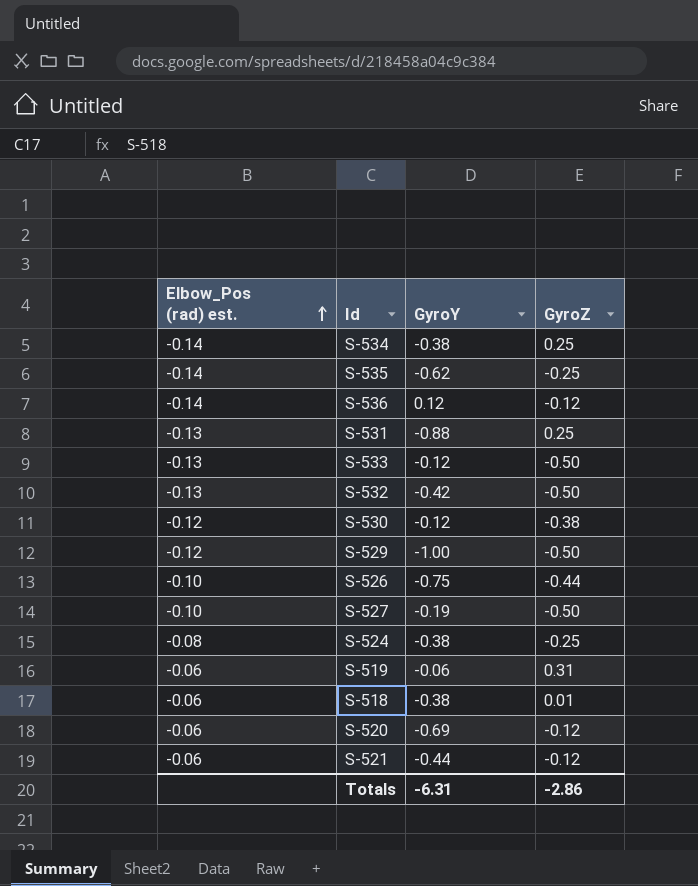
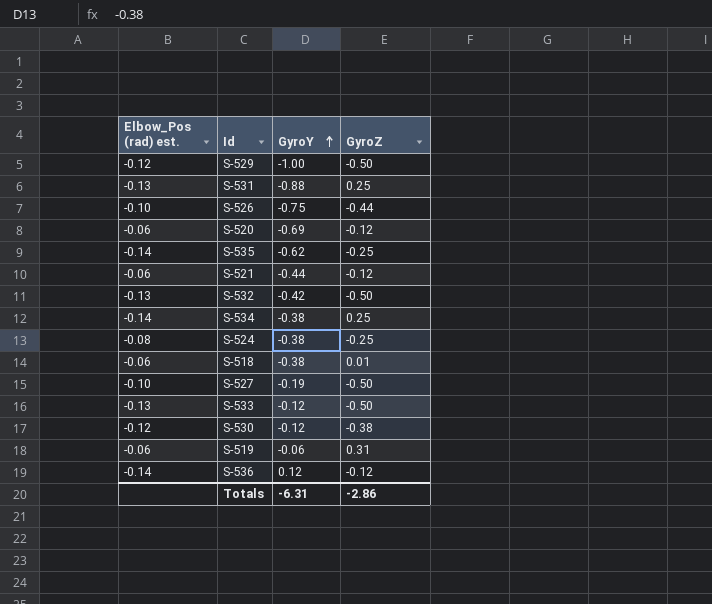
row order: Elbow_Pos (rad) est. ascending -> GyroY ascending

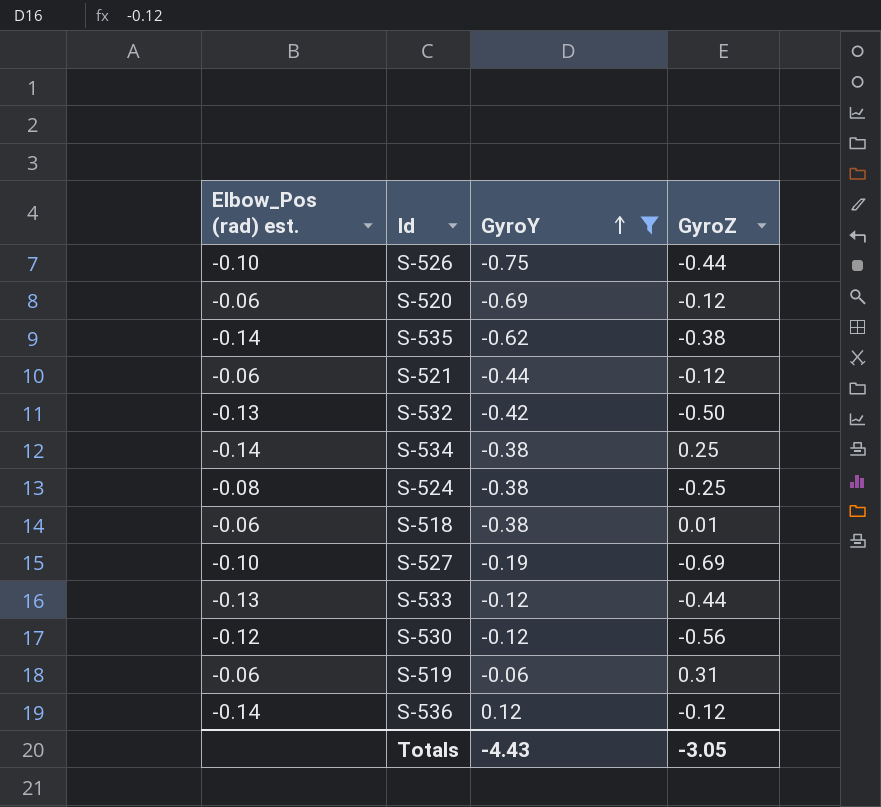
filter: none -> GyroY >= -0.75
S-535 | GyroZ: -0.25 -> -0.38
S-527 | GyroZ: -0.50 -> -0.69
S-533 | GyroZ: -0.50 -> -0.44
S-530 | GyroZ: -0.38 -> -0.56
Totals | GyroY: -6.31 -> -4.43
Totals | GyroZ: -2.86 -> -3.05

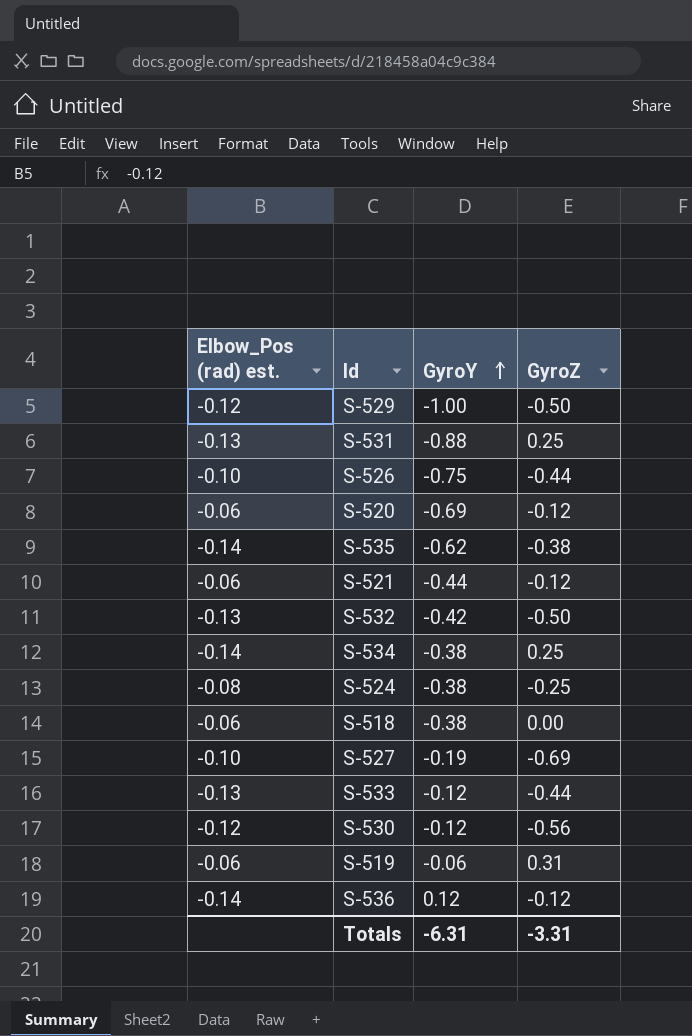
filter: GyroY >= -0.75 -> none
S-518 | GyroZ: 0.01 -> 0.00
Totals | GyroY: -4.43 -> -6.31
Totals | GyroZ: -3.05 -> -3.31

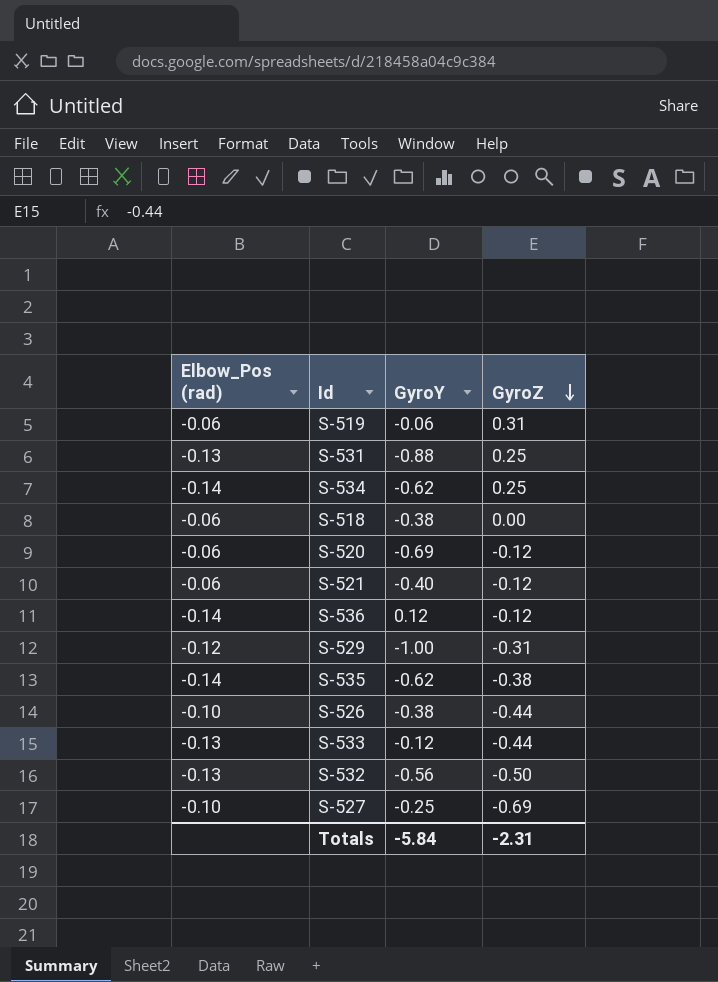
row order: GyroY ascending -> GyroZ descending
column name: Elbow_Pos (rad) est. -> Elbow_Pos (rad)
row S-524: -0.08 | -0.38 | -0.25 -> none
row S-530: -0.12 | -0.12 | -0.56 -> none
S-534 | GyroY: -0.38 -> -0.62
S-521 | GyroY: -0.44 -> -0.40
S-529 | GyroZ: -0.50 -> -0.31
S-526 | GyroY: -0.75 -> -0.38
S-532 | GyroY: -0.42 -> -0.56
S-527 | GyroY: -0.19 -> -0.25
Totals | GyroY: -6.31 -> -5.84
Totals | GyroZ: -3.31 -> -2.31

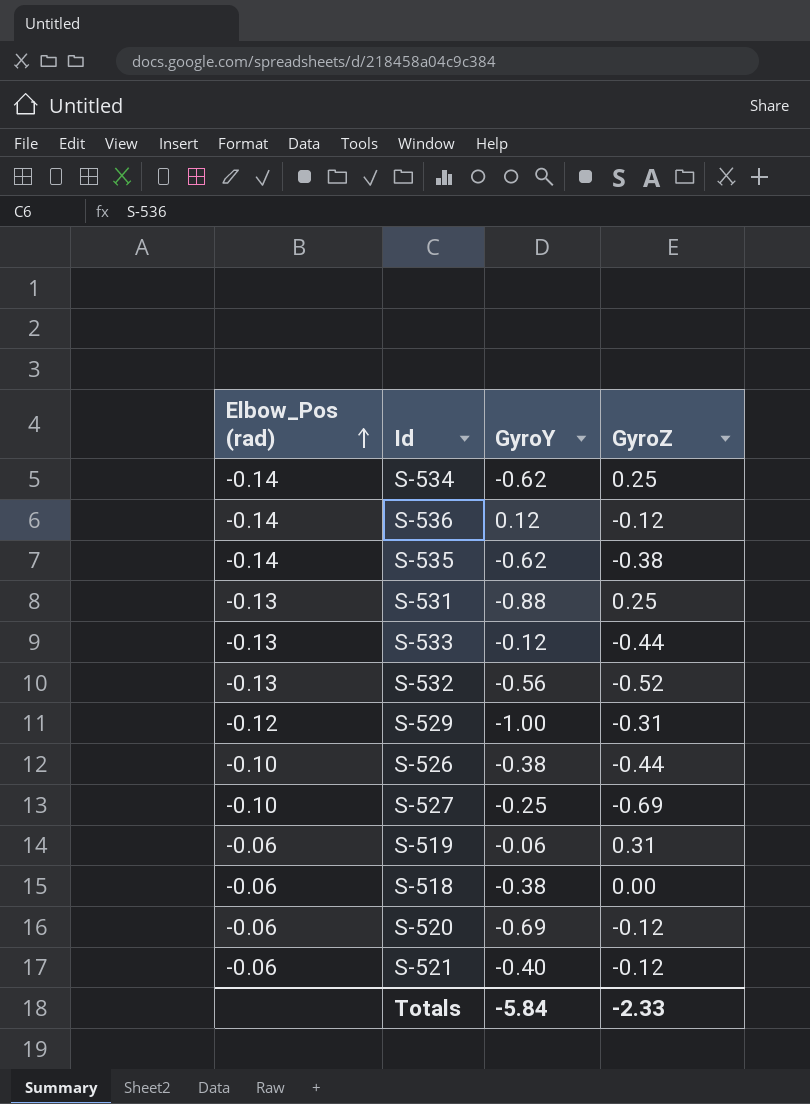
row order: GyroZ descending -> Elbow_Pos (rad) ascending
S-532 | GyroZ: -0.50 -> -0.52
Totals | GyroZ: -2.31 -> -2.33

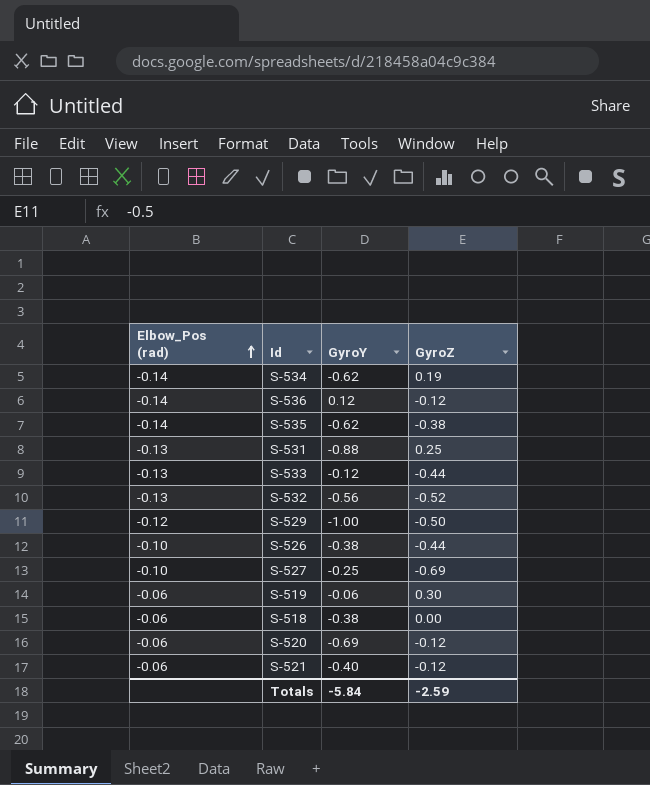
S-534 | GyroZ: 0.25 -> 0.19
S-529 | GyroZ: -0.31 -> -0.50
S-519 | GyroZ: 0.31 -> 0.30
Totals | GyroZ: -2.33 -> -2.59

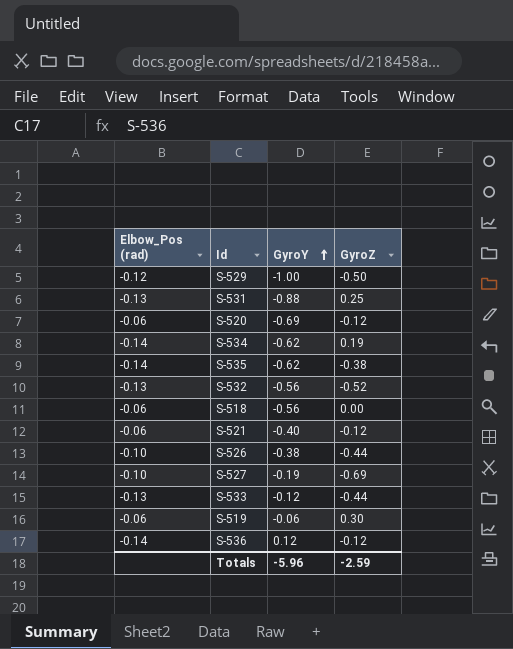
row order: Elbow_Pos (rad) ascending -> GyroY ascending
S-518 | GyroY: -0.38 -> -0.56
S-527 | GyroY: -0.25 -> -0.19
Totals | GyroY: -5.84 -> -5.96

